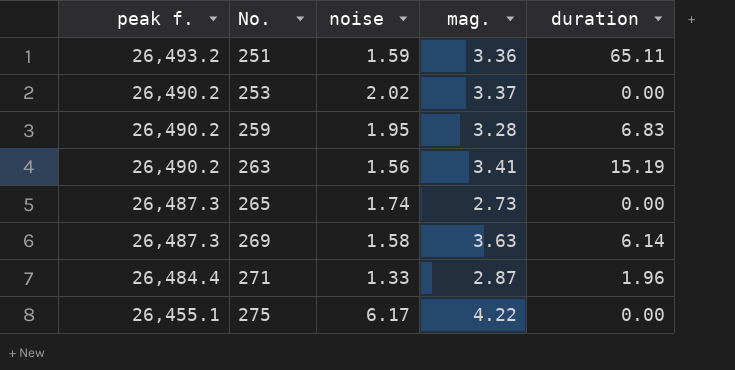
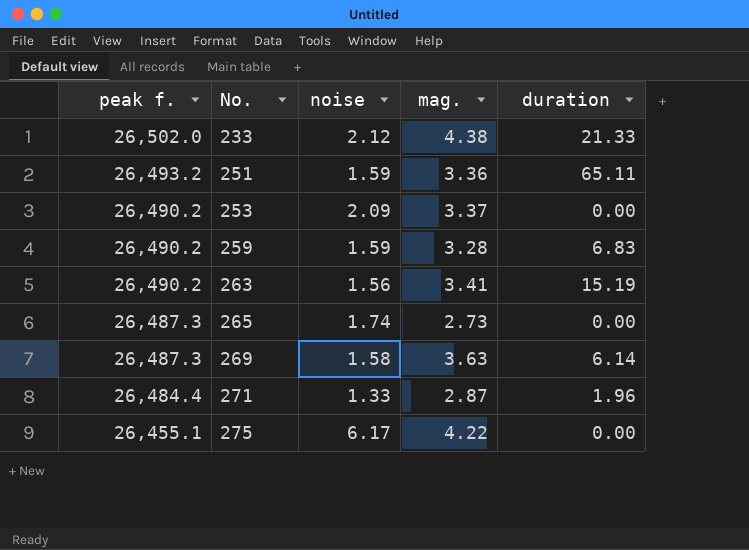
row 233: none -> 26,502.0 | 2.12 | 4.38 | 21.33
253 | noise: 2.02 -> 2.09
259 | noise: 1.95 -> 1.59

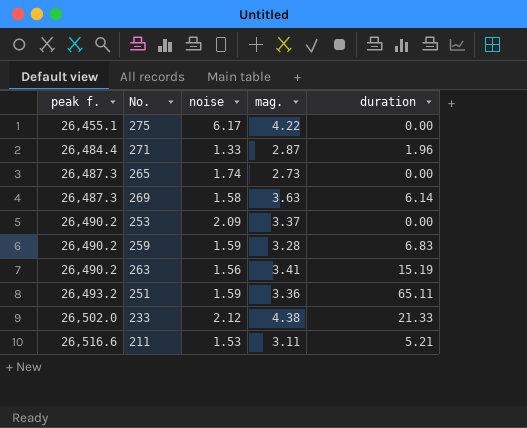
row order: peak f. descending -> peak f. ascending
row 211: none -> 26,516.6 | 1.53 | 3.11 | 5.21

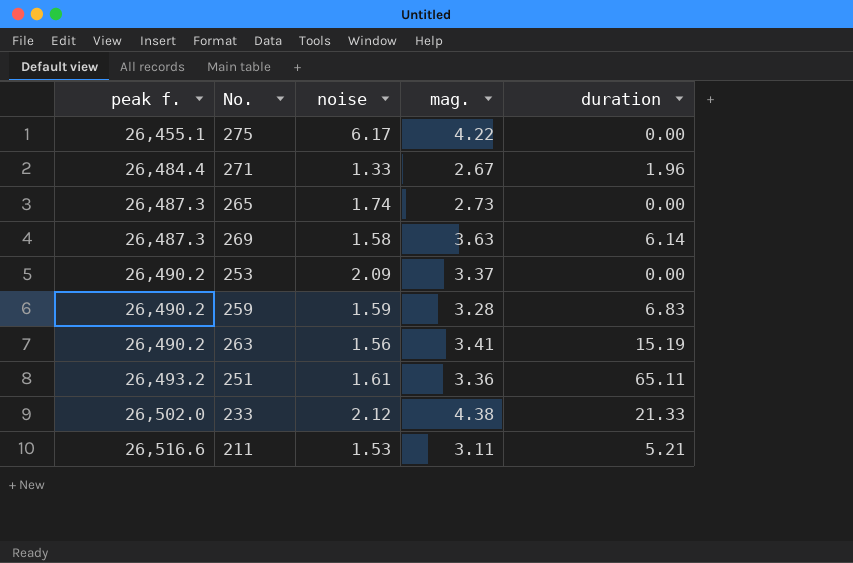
271 | mag.: 2.87 -> 2.67
251 | noise: 1.59 -> 1.61

